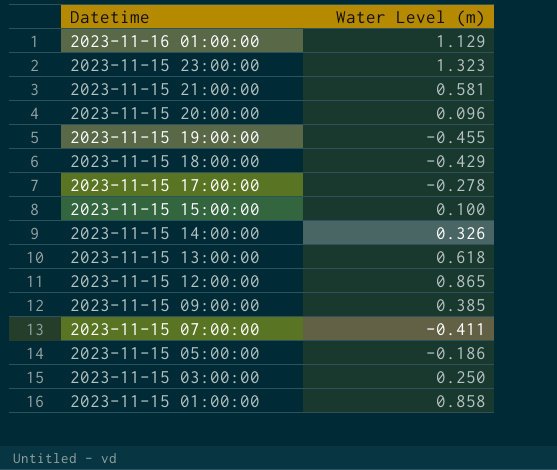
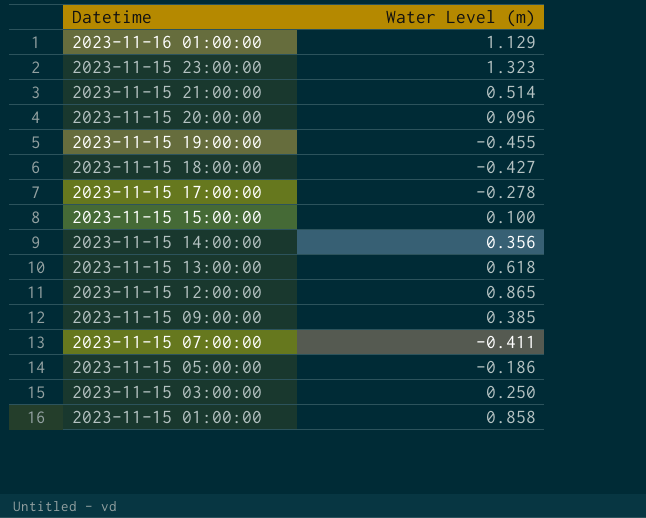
2023-11-15 21:00:00 | Water Level (m): 0.581 -> 0.514
2023-11-15 18:00:00 | Water Level (m): -0.429 -> -0.427
2023-11-15 14:00:00 | Water Level (m): 0.326 -> 0.356

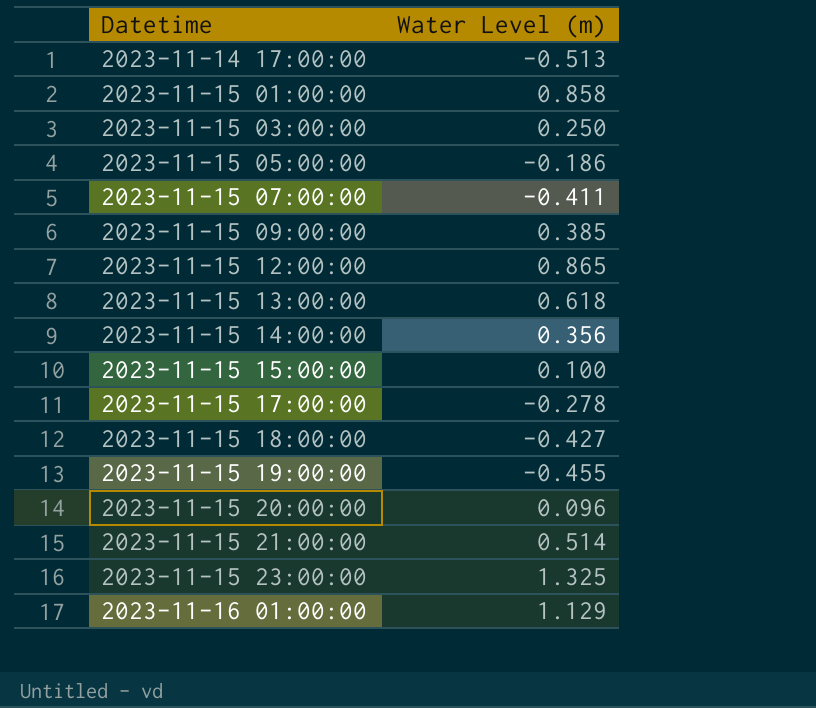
row order: Datetime descending -> Datetime ascending
row 2023-11-14 17:00:00: none -> -0.513
2023-11-15 23:00:00 | Water Level (m): 1.323 -> 1.325

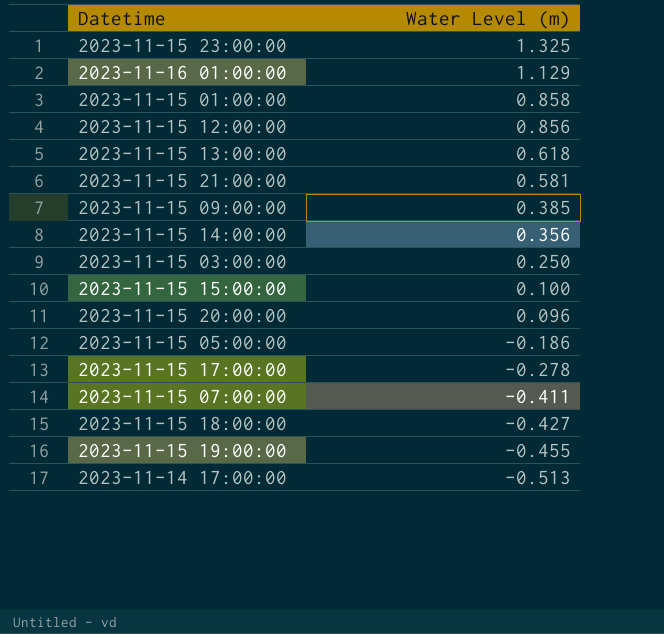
row order: Datetime ascending -> Water Level (m) descending
2023-11-15 12:00:00 | Water Level (m): 0.865 -> 0.856
2023-11-15 21:00:00 | Water Level (m): 0.514 -> 0.581

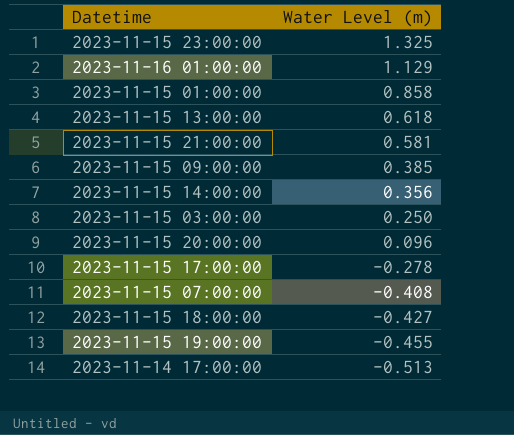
row 2023-11-15 12:00:00: 0.856 -> none
row 2023-11-15 15:00:00: 0.100 -> none
row 2023-11-15 05:00:00: -0.186 -> none
2023-11-15 07:00:00 | Water Level (m): -0.411 -> -0.408

